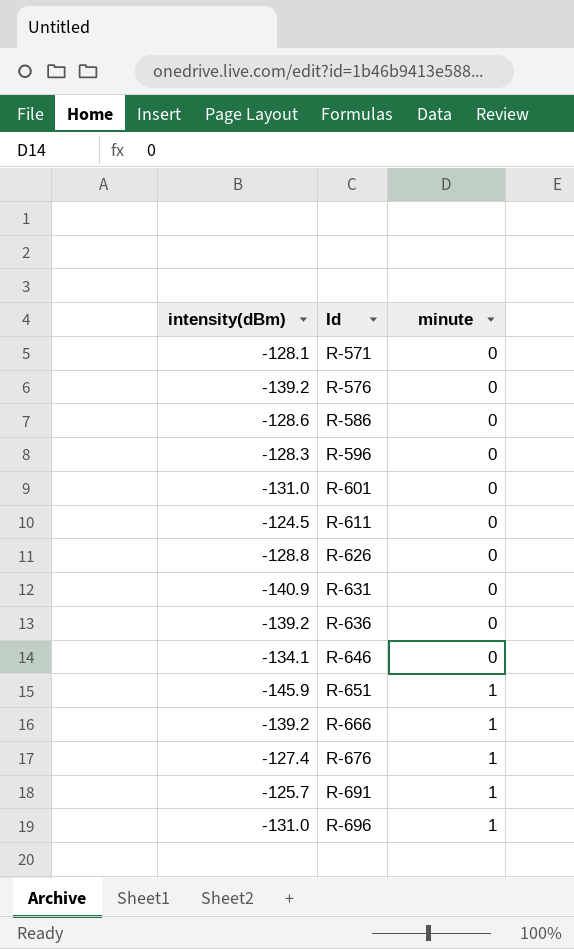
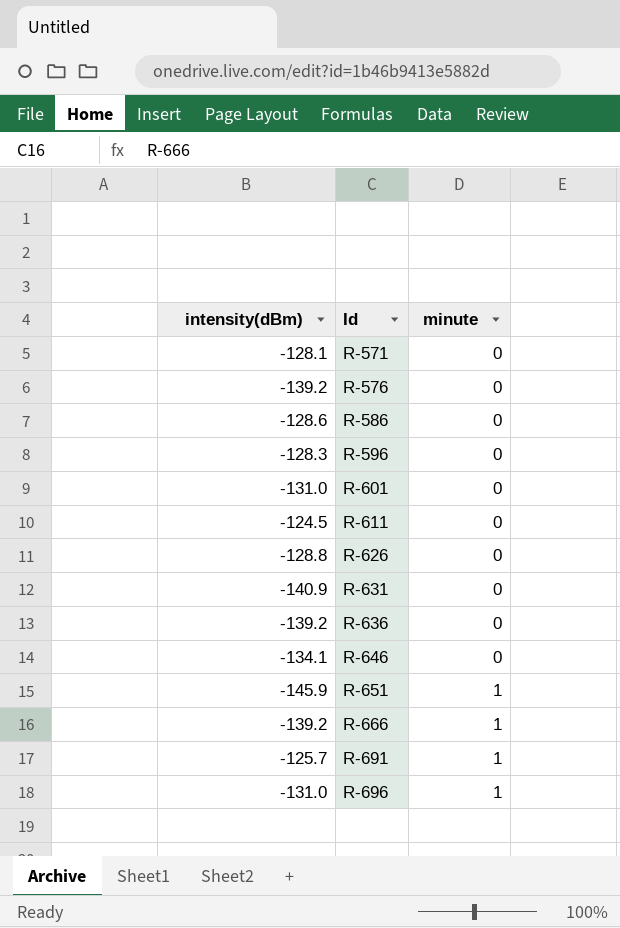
row R-676: -127.4 | 1 -> none

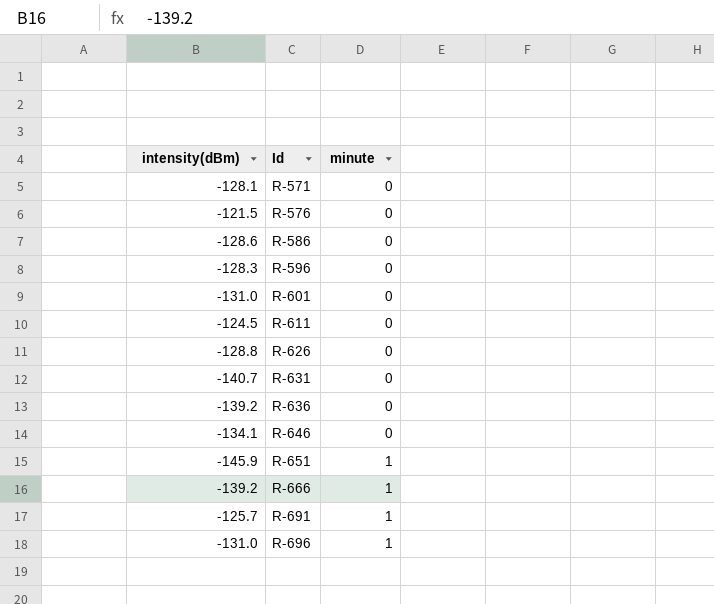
R-576 | intensity(dBm): -139.2 -> -121.5
R-631 | intensity(dBm): -140.9 -> -140.7

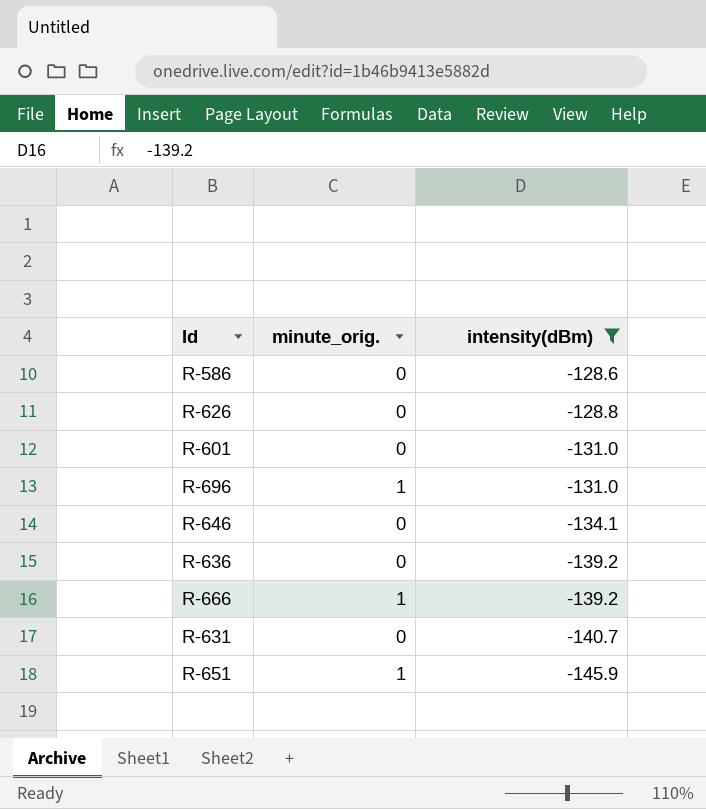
filter: none -> intensity(dBm) <= -128.6
row order: Id ascending -> intensity(dBm) descending
column name: minute -> minute_orig.
column intensity(dBm) | position: 1 -> 3

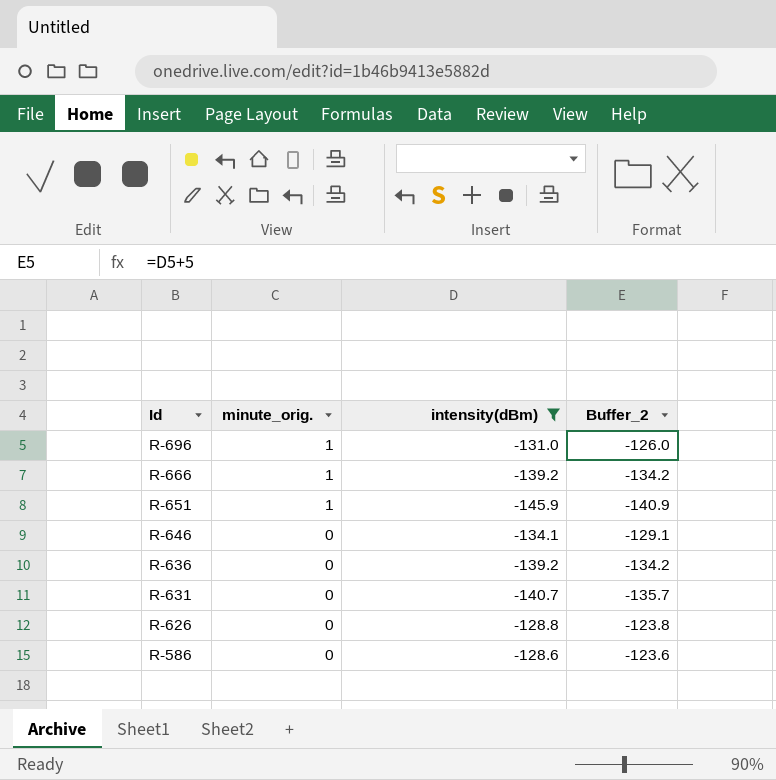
row order: intensity(dBm) descending -> Id descending
column Buffer_2 | formula: none -> [intensity(dBm)] + 5
row R-601: 0 | -131.0 -> none

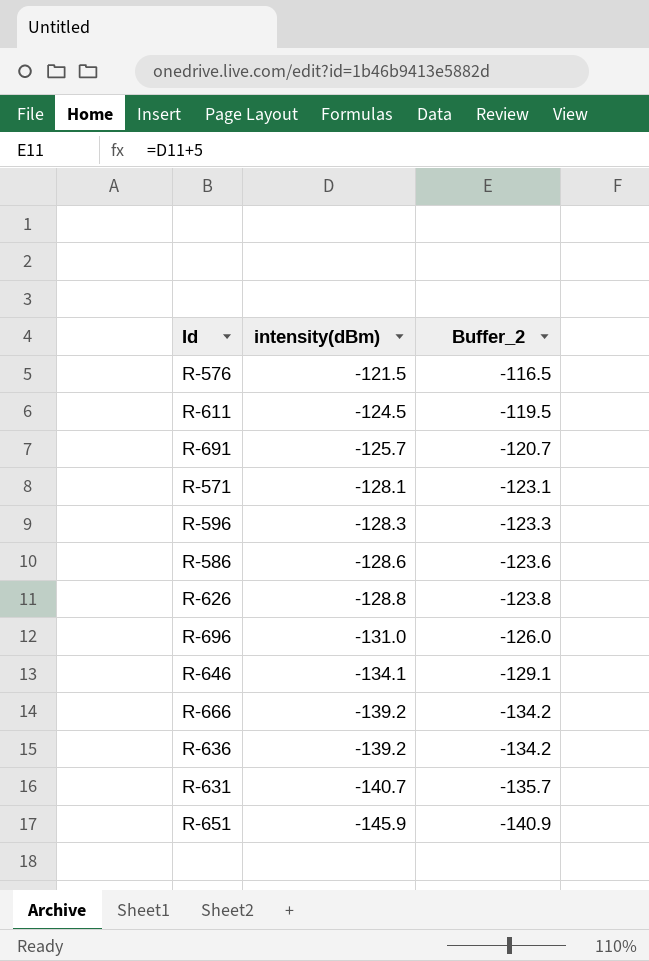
filter: intensity(dBm) <= -128.6 -> none
row order: Id descending -> intensity(dBm) descending
column minute_orig. | position: 2 -> none

